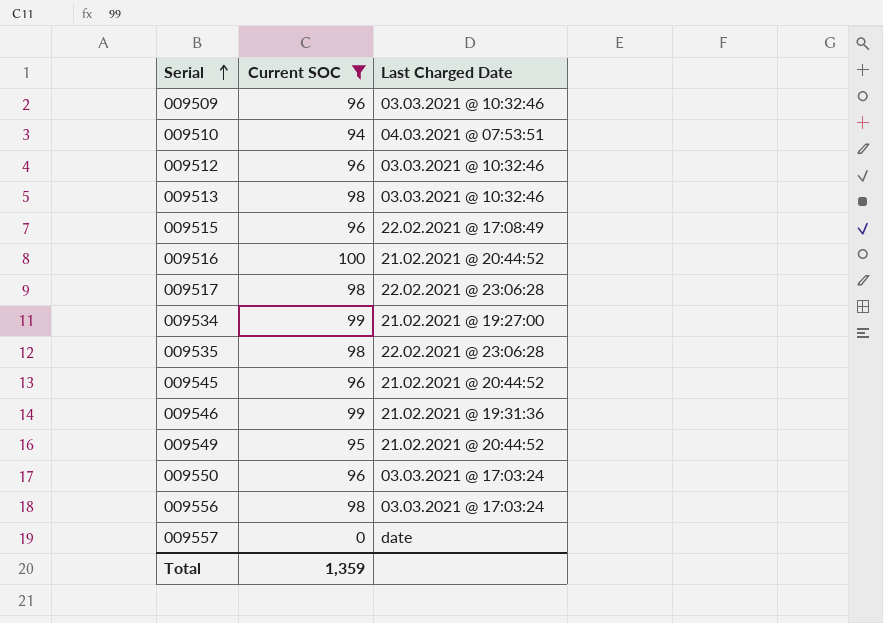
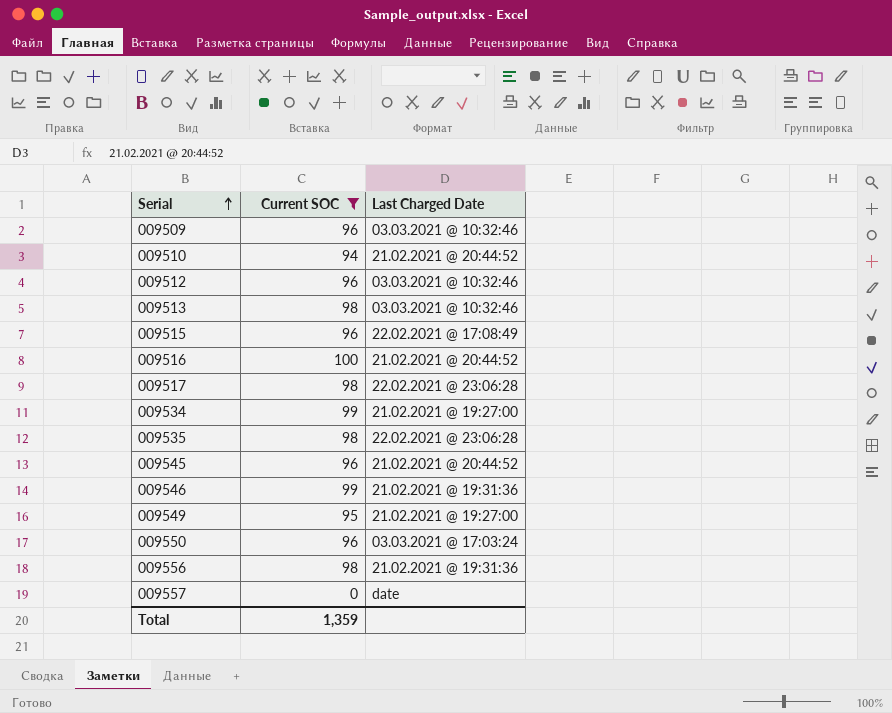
009510 | Last Charged Date: 04.03.2021 @ 07:53:51 -> 21.02.2021 @ 20:44:52
009549 | Last Charged Date: 21.02.2021 @ 20:44:52 -> 21.02.2021 @ 19:27:00
009556 | Last Charged Date: 03.03.2021 @ 17:03:24 -> 21.02.2021 @ 19:31:36

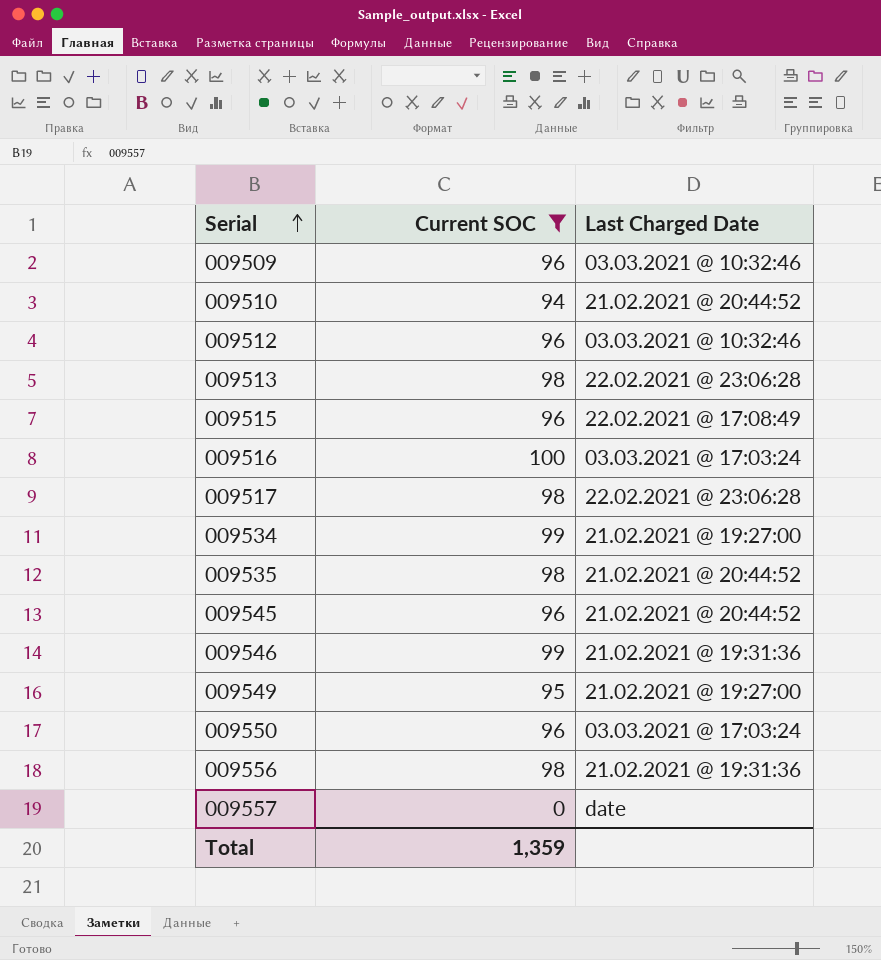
009513 | Last Charged Date: 03.03.2021 @ 10:32:46 -> 22.02.2021 @ 23:06:28
009516 | Last Charged Date: 21.02.2021 @ 20:44:52 -> 03.03.2021 @ 17:03:24
009535 | Last Charged Date: 22.02.2021 @ 23:06:28 -> 21.02.2021 @ 20:44:52

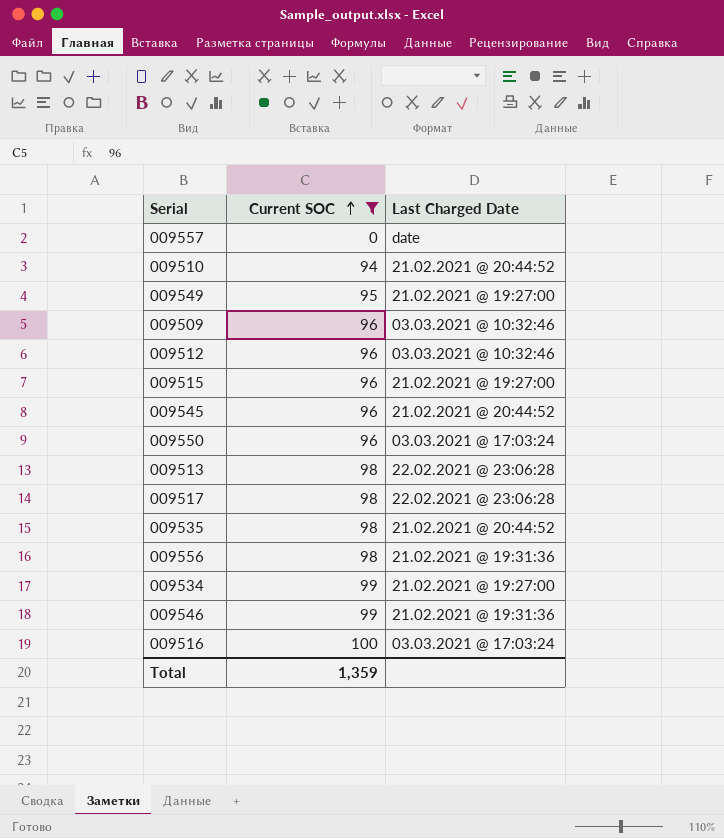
row order: Serial ascending -> Current SOC ascending
009515 | Last Charged Date: 22.02.2021 @ 17:08:49 -> 21.02.2021 @ 19:27:00

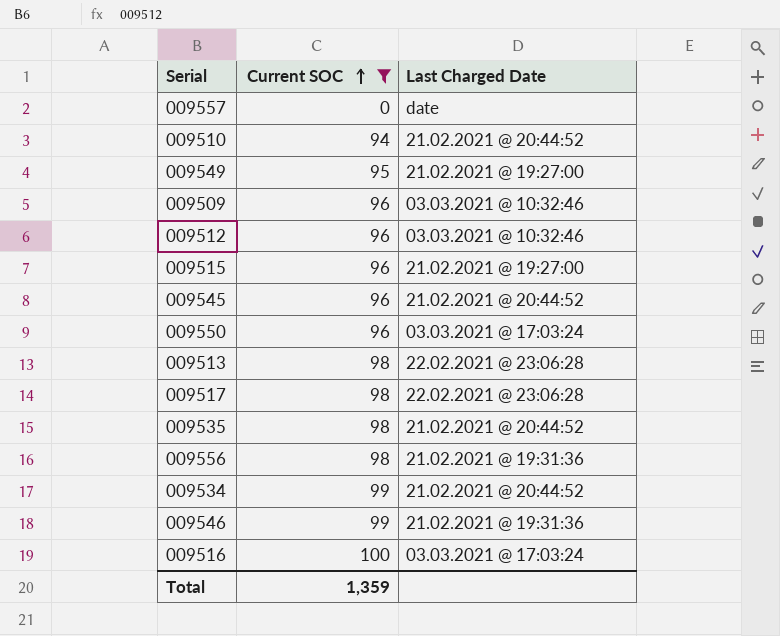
009534 | Last Charged Date: 21.02.2021 @ 19:27:00 -> 21.02.2021 @ 20:44:52

